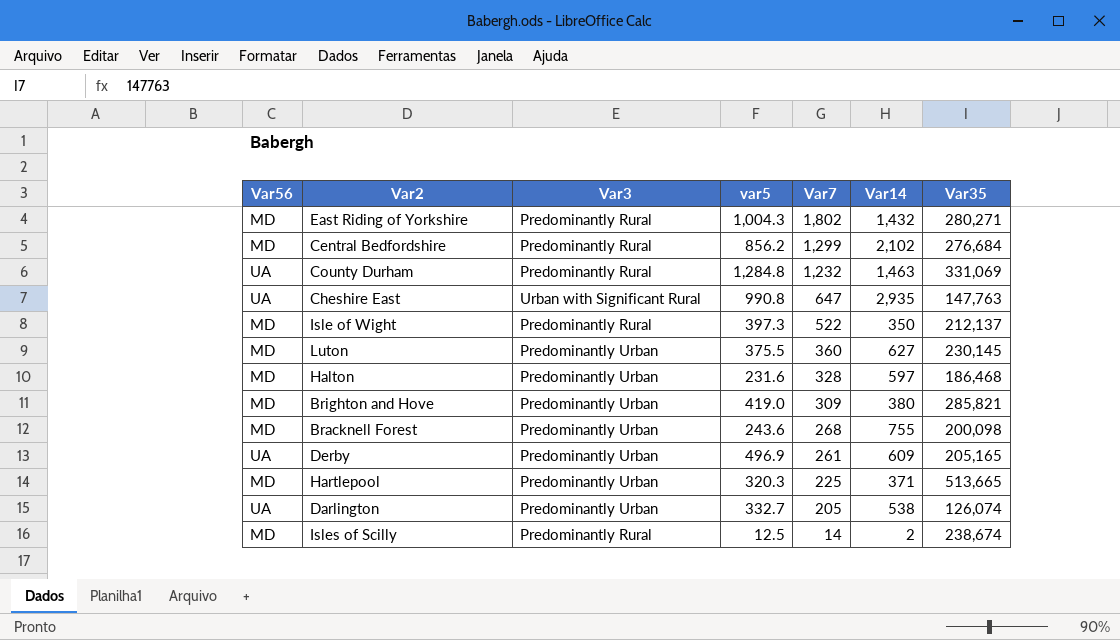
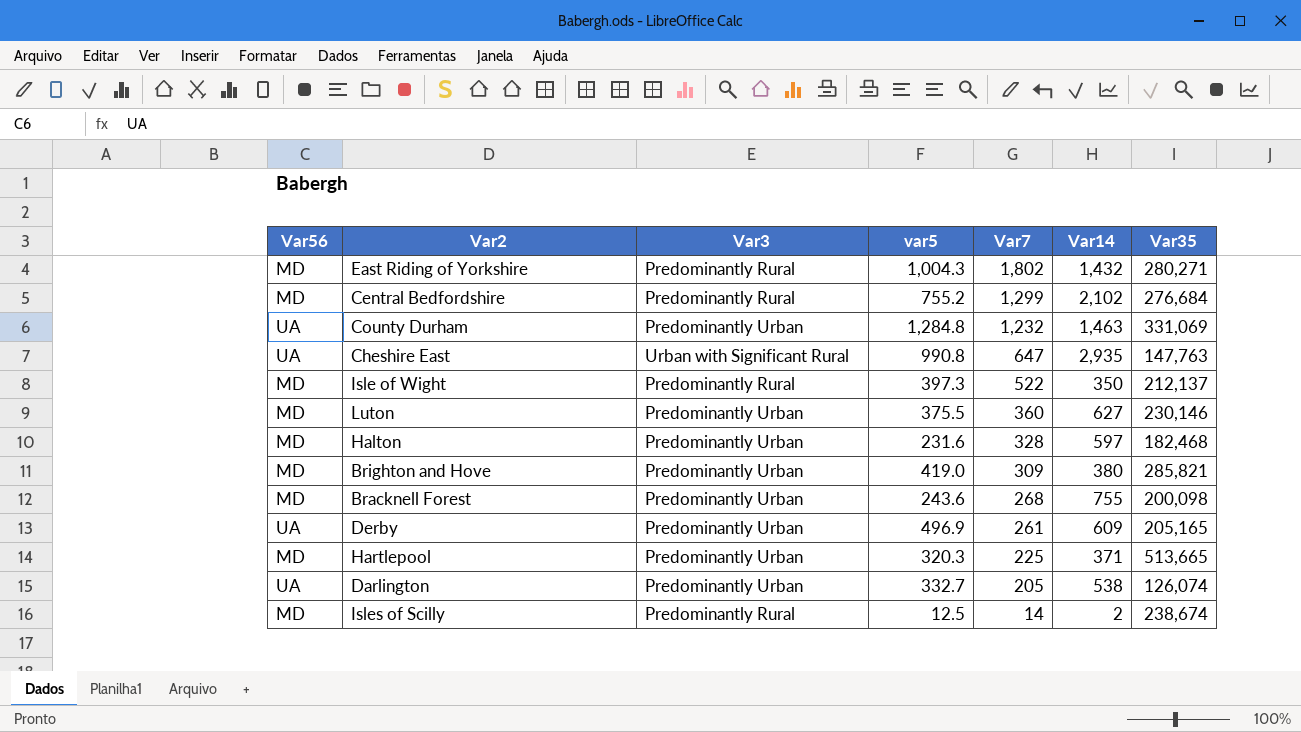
Central Bedfordshire | var5: 856.2 -> 755.2
County Durham | Var3: Predominantly Rural -> Predominantly Urban
Luton | Var35: 230,145 -> 230,146
Halton | Var35: 186,468 -> 182,468

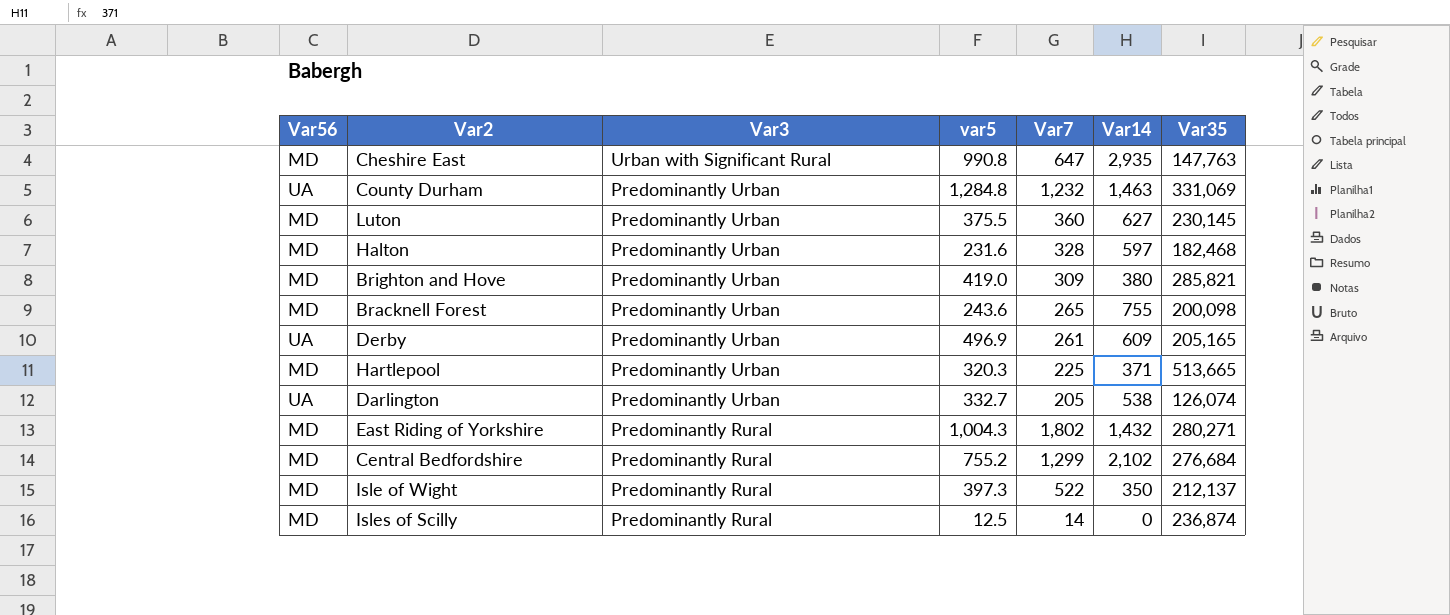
row order: Var7 descending -> Var3 descending
Cheshire East | Var56: UA -> MD
Luton | Var35: 230,146 -> 230,145
Bracknell Forest | Var7: 268 -> 265
Isles of Scilly | Var14: 2 -> 0
Isles of Scilly | Var35: 238,674 -> 236,874

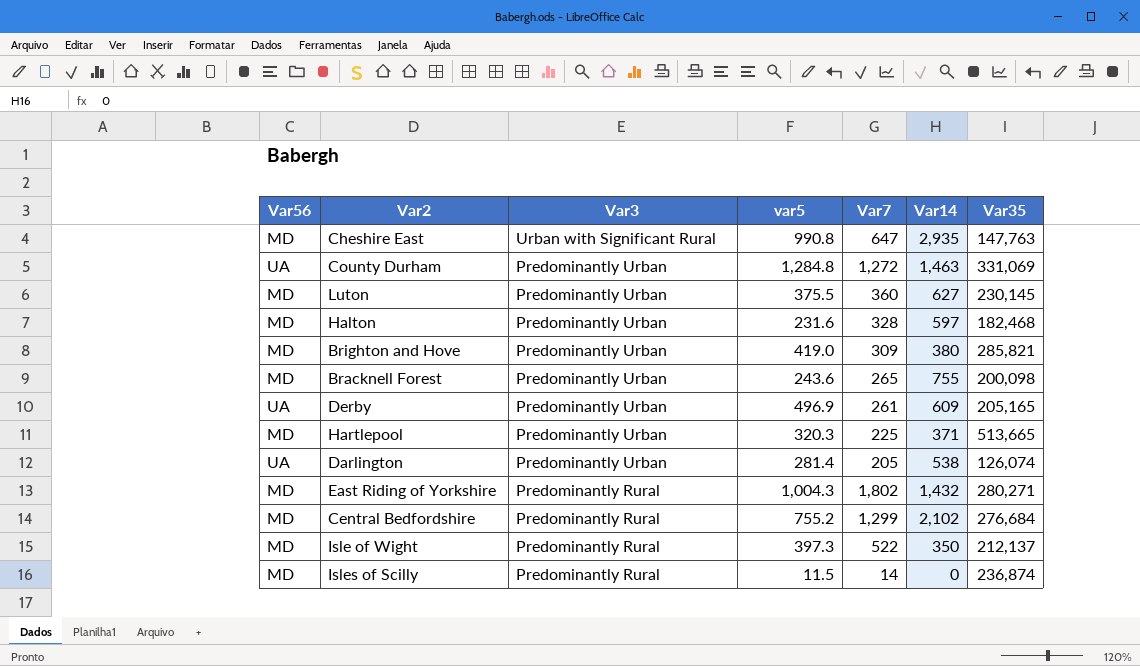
County Durham | Var7: 1,232 -> 1,272
Darlington | var5: 332.7 -> 281.4
Isles of Scilly | var5: 12.5 -> 11.5

